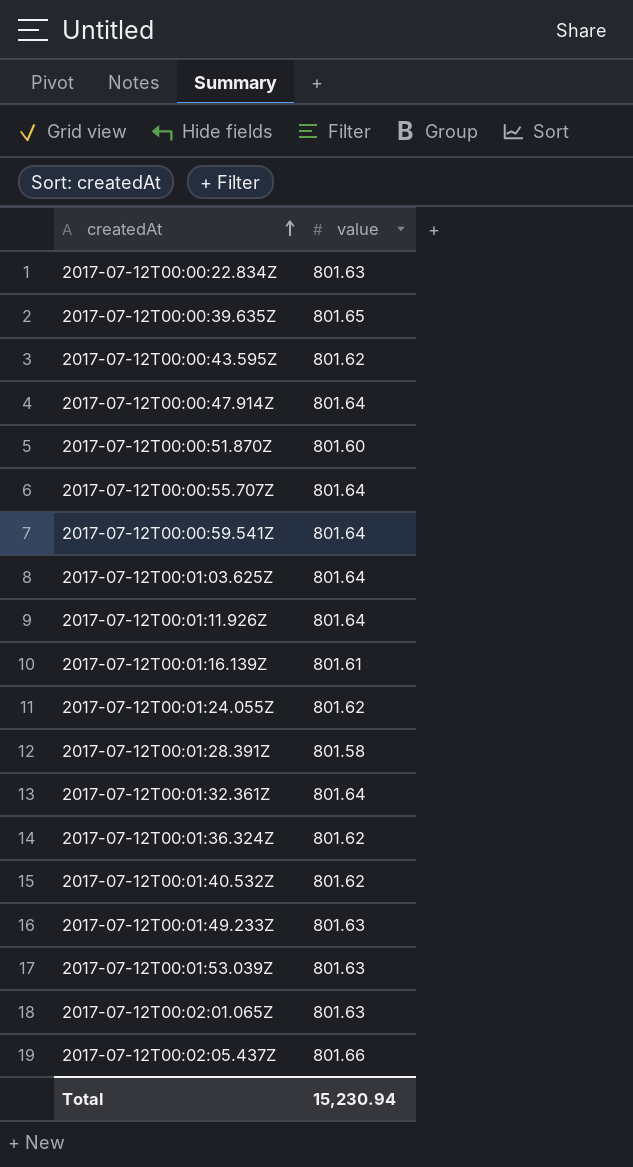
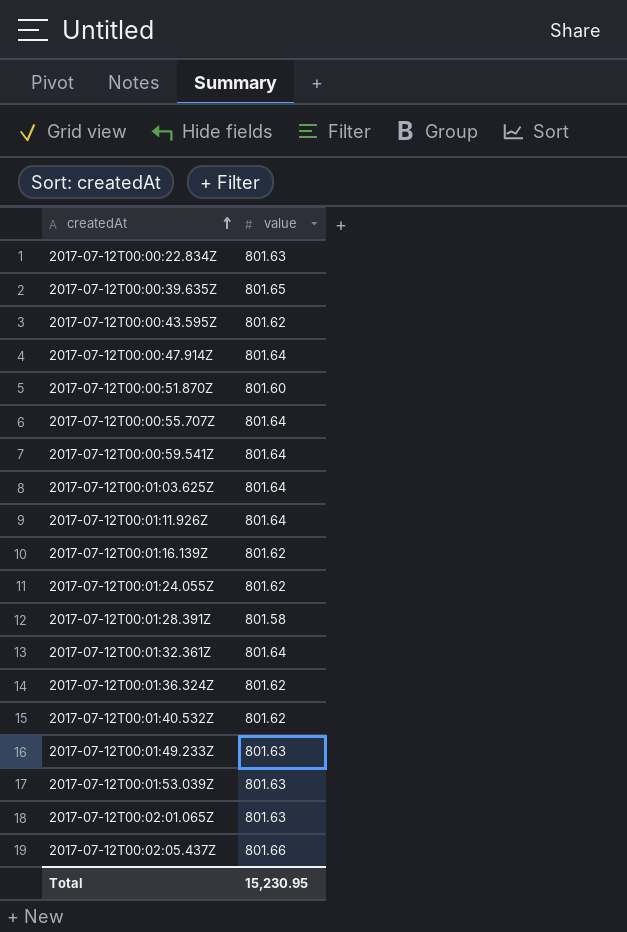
2017-07-12T00:01:16.139Z | value: 801.61 -> 801.62
Total | value: 15,230.94 -> 15,230.95

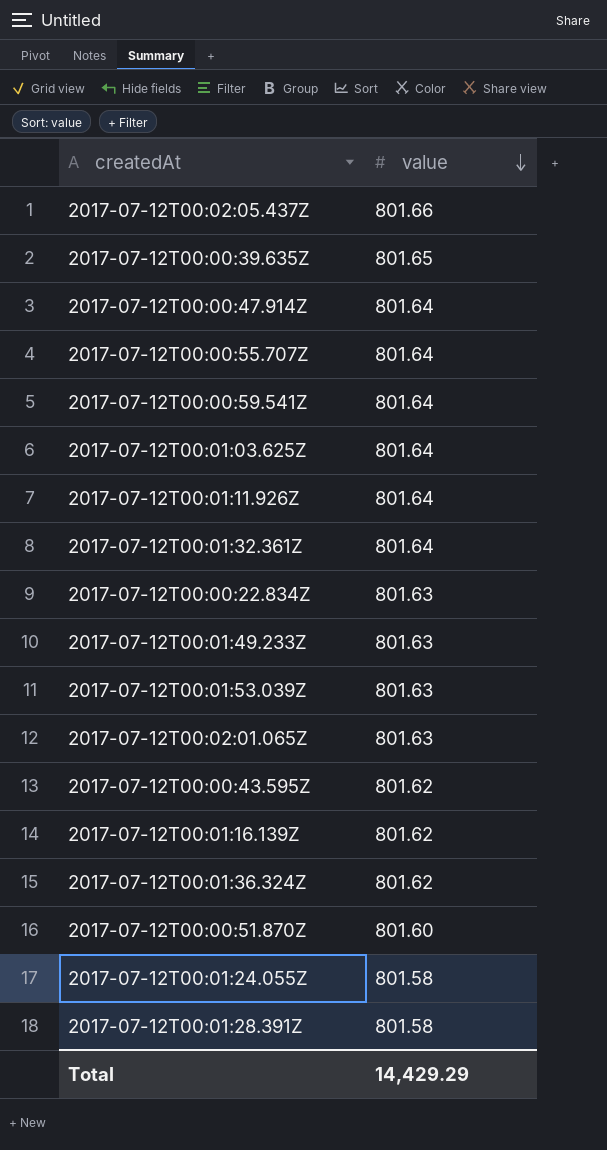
row order: createdAt ascending -> value descending
row 2017-07-12T00:01:40.532Z: 801.62 -> none
2017-07-12T00:01:24.055Z | value: 801.62 -> 801.58
Total | value: 15,230.95 -> 14,429.29

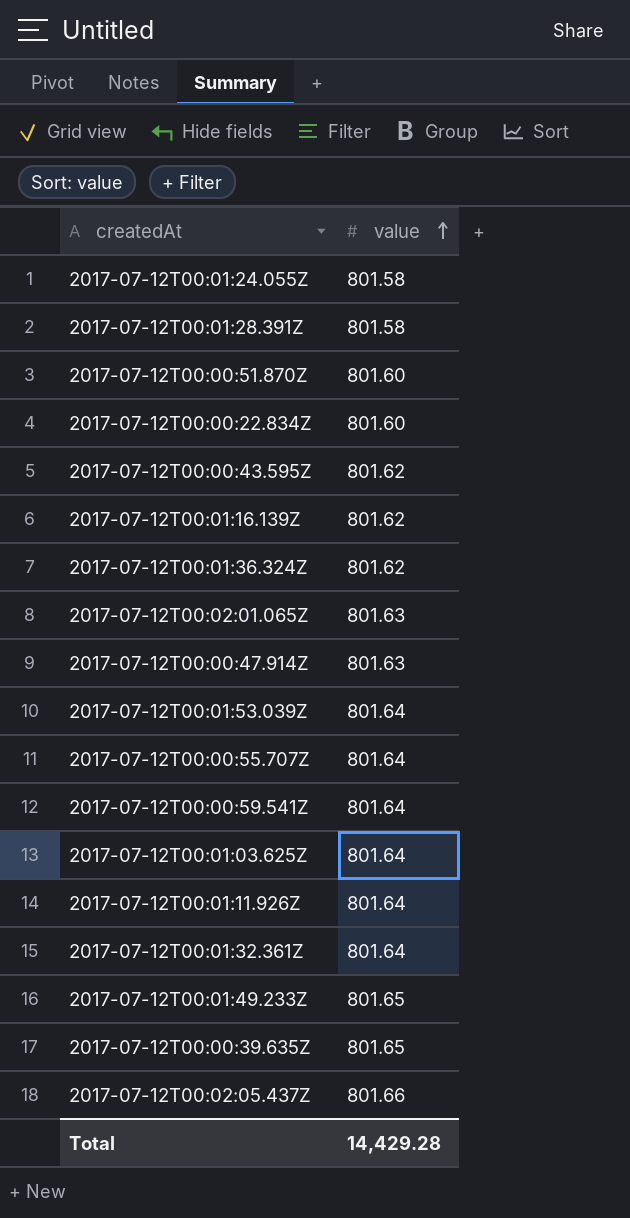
row order: value descending -> value ascending
2017-07-12T00:00:22.834Z | value: 801.63 -> 801.60
2017-07-12T00:00:47.914Z | value: 801.64 -> 801.63
2017-07-12T00:01:53.039Z | value: 801.63 -> 801.64
2017-07-12T00:01:49.233Z | value: 801.63 -> 801.65
Total | value: 14,429.29 -> 14,429.28

